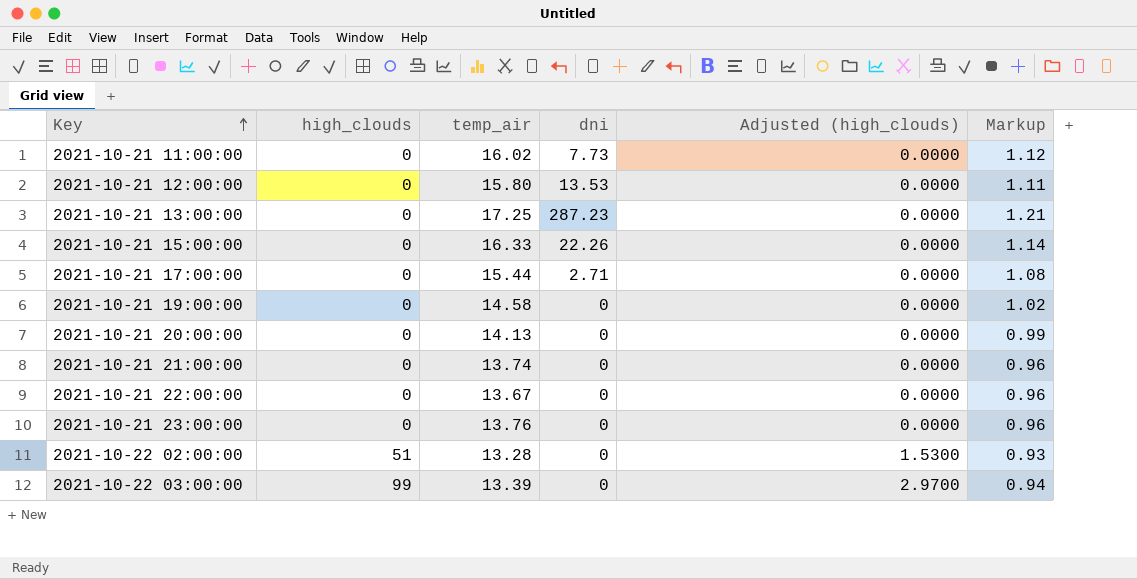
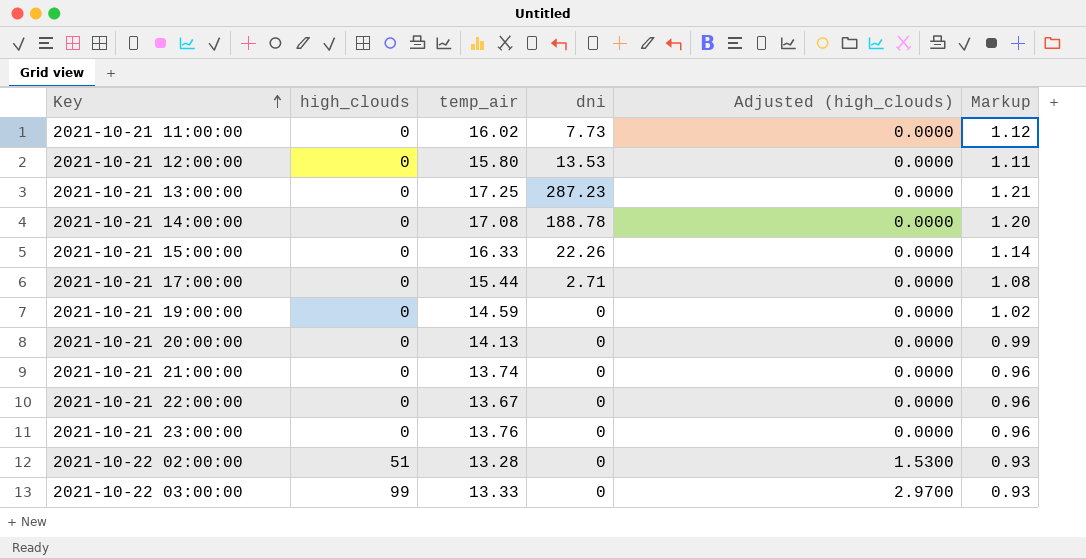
row 2021-10-21 14:00:00: none -> 0 | 17.08 | 188.78 | 0.0000 | 1.20
2021-10-21 19:00:00 | temp_air: 14.58 -> 14.59
2021-10-22 03:00:00 | temp_air: 13.39 -> 13.33
2021-10-22 03:00:00 | Markup: 0.94 -> 0.93

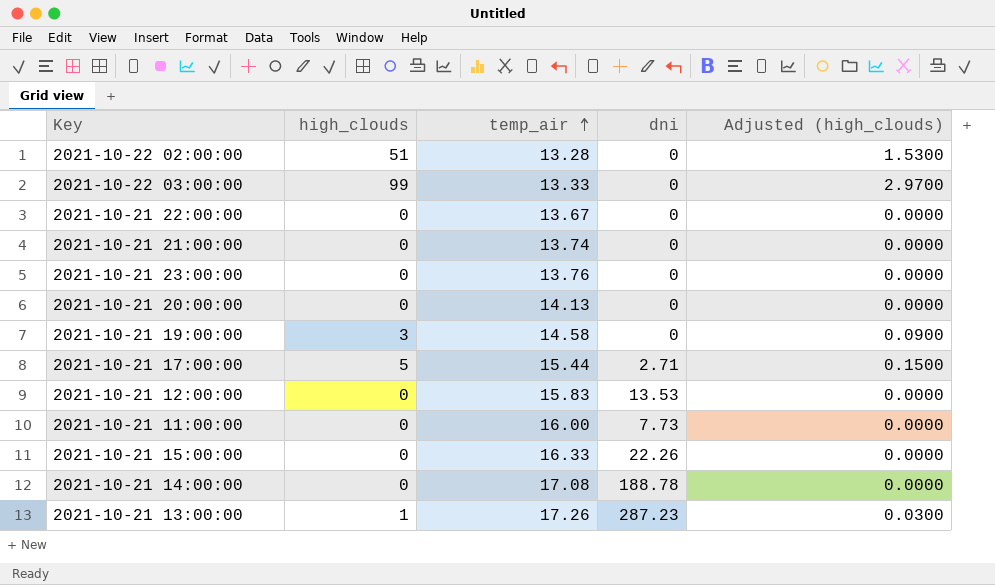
row order: Key ascending -> temp_air ascending
column Markup | formula: [temp_air] * 0.07 -> none
2021-10-21 19:00:00 | high_clouds: 0 -> 3
2021-10-21 19:00:00 | temp_air: 14.59 -> 14.58
2021-10-21 19:00:00 | Adjusted (high_clouds): 0.0000 -> 0.0900
2021-10-21 17:00:00 | high_clouds: 0 -> 5
2021-10-21 17:00:00 | Adjusted (high_clouds): 0.0000 -> 0.1500
2021-10-21 12:00:00 | temp_air: 15.80 -> 15.83
2021-10-21 11:00:00 | temp_air: 16.02 -> 16.00
2021-10-21 13:00:00 | high_clouds: 0 -> 1
2021-10-21 13:00:00 | temp_air: 17.25 -> 17.26
2021-10-21 13:00:00 | Adjusted (high_clouds): 0.0000 -> 0.0300

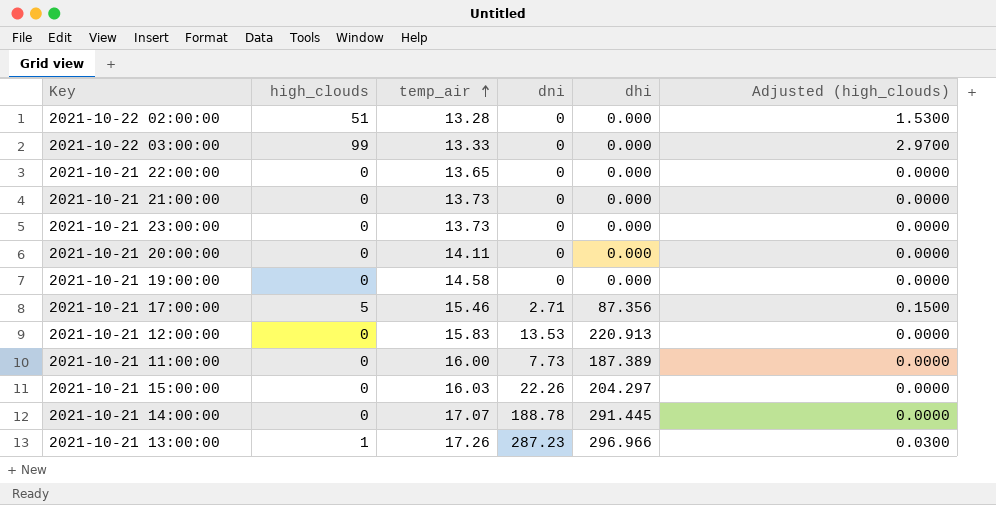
column dhi | position: none -> 5
2021-10-21 22:00:00 | temp_air: 13.67 -> 13.65
2021-10-21 21:00:00 | temp_air: 13.74 -> 13.73
2021-10-21 23:00:00 | temp_air: 13.76 -> 13.73
2021-10-21 20:00:00 | temp_air: 14.13 -> 14.11
2021-10-21 19:00:00 | high_clouds: 3 -> 0
2021-10-21 19:00:00 | Adjusted (high_clouds): 0.0900 -> 0.0000
2021-10-21 17:00:00 | temp_air: 15.44 -> 15.46
2021-10-21 15:00:00 | temp_air: 16.33 -> 16.03
2021-10-21 14:00:00 | temp_air: 17.08 -> 17.07

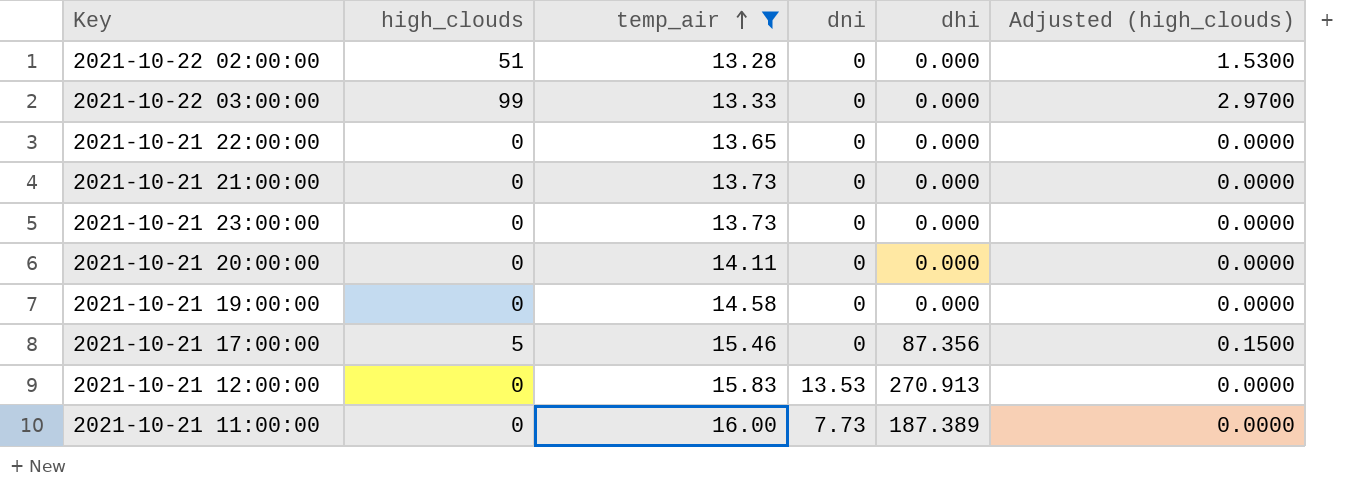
filter: none -> temp_air <= 16.00
2021-10-21 17:00:00 | dni: 2.71 -> 0
2021-10-21 12:00:00 | dhi: 220.913 -> 270.913

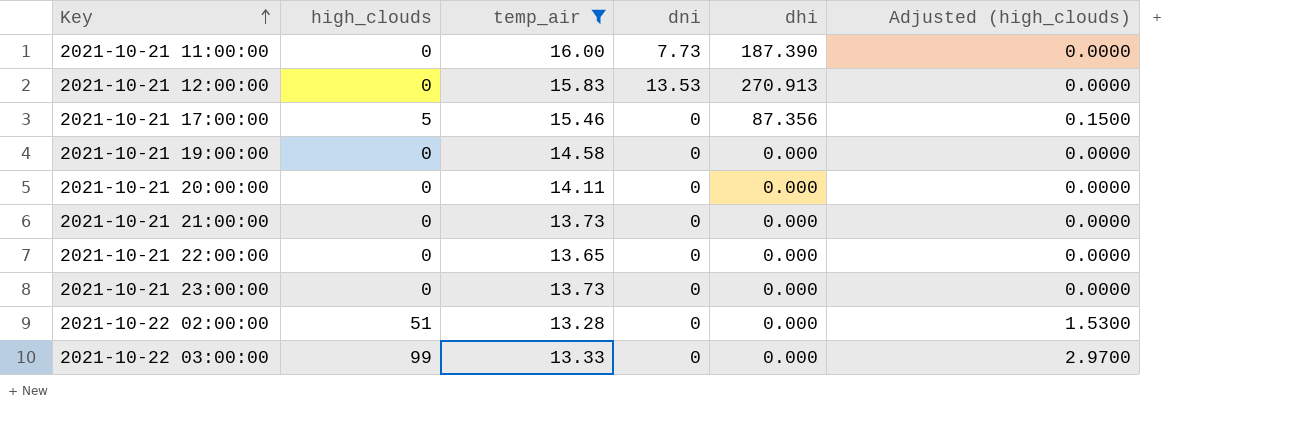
row order: temp_air ascending -> Key ascending
2021-10-21 11:00:00 | dhi: 187.389 -> 187.390

